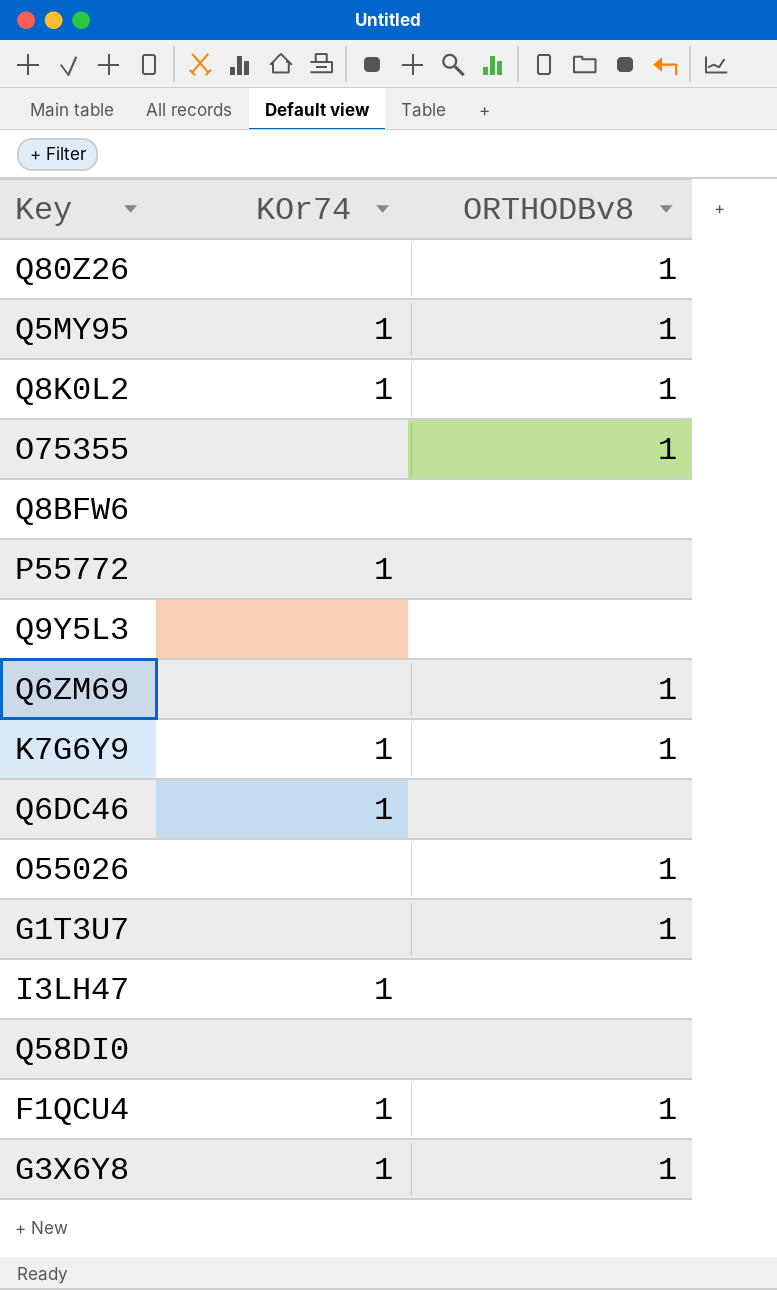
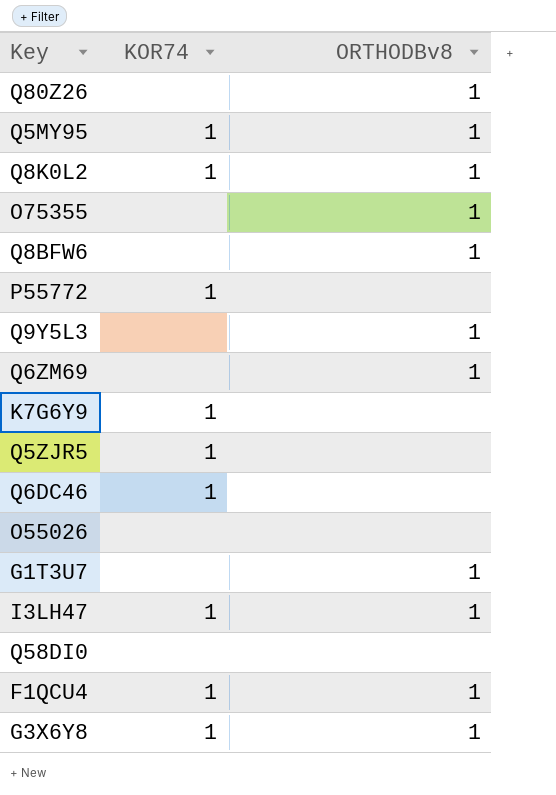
column name: KOr74 -> KOR74
Q8BFW6 | ORTHODBv8: none -> 1
Q9Y5L3 | ORTHODBv8: none -> 1
K7G6Y9 | ORTHODBv8: 1 -> none
row Q5ZJR5: none -> 1 | none
O55026 | ORTHODBv8: 1 -> none
I3LH47 | ORTHODBv8: none -> 1

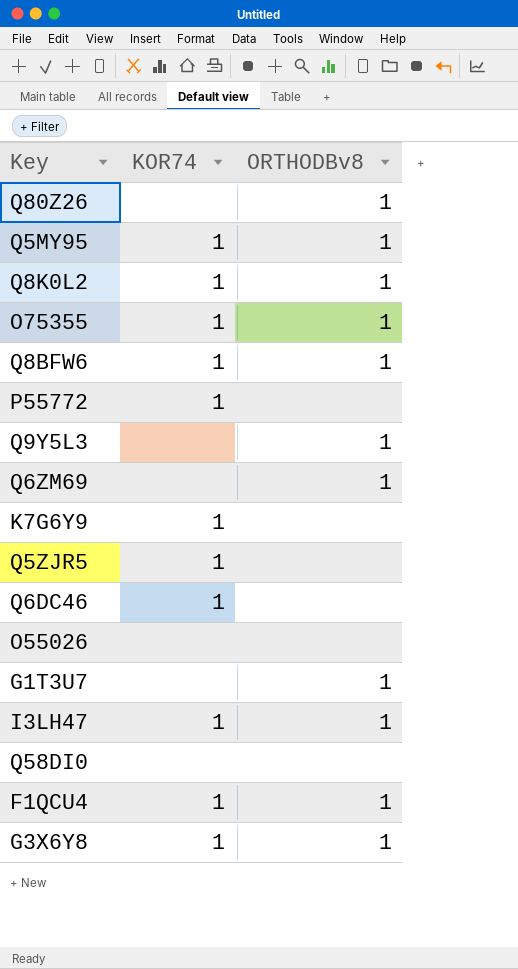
O75355 | KOR74: none -> 1
Q8BFW6 | KOR74: none -> 1

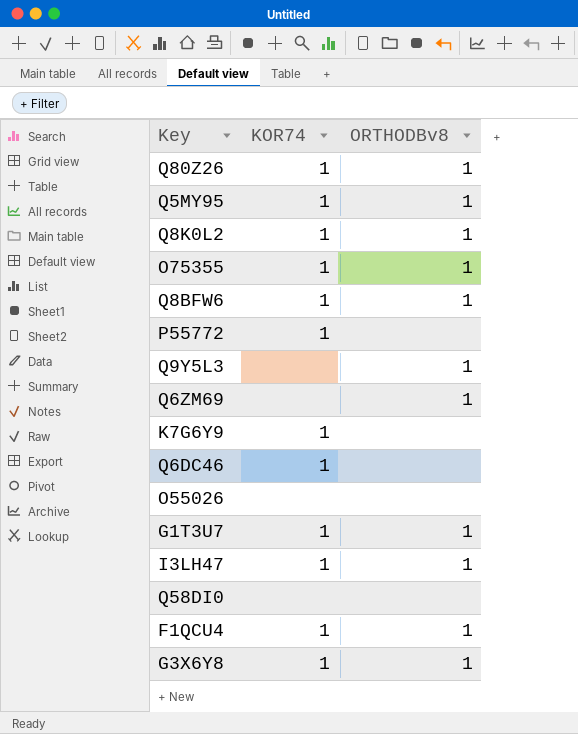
row Q5ZJR5: 1 | none -> none
Q80Z26 | KOR74: none -> 1
G1T3U7 | KOR74: none -> 1

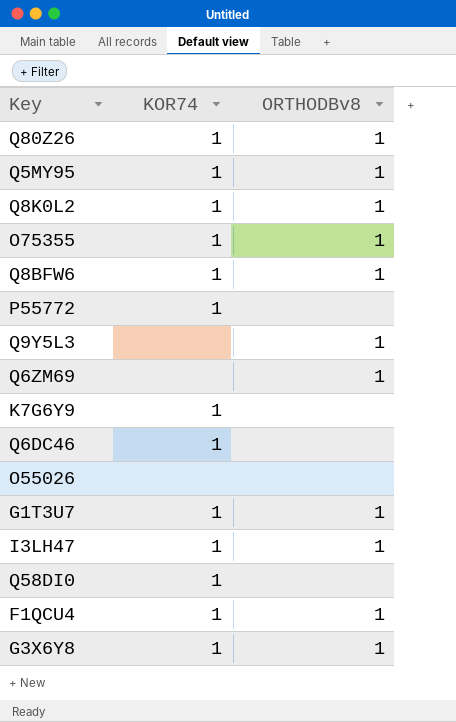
Q58DI0 | KOR74: none -> 1

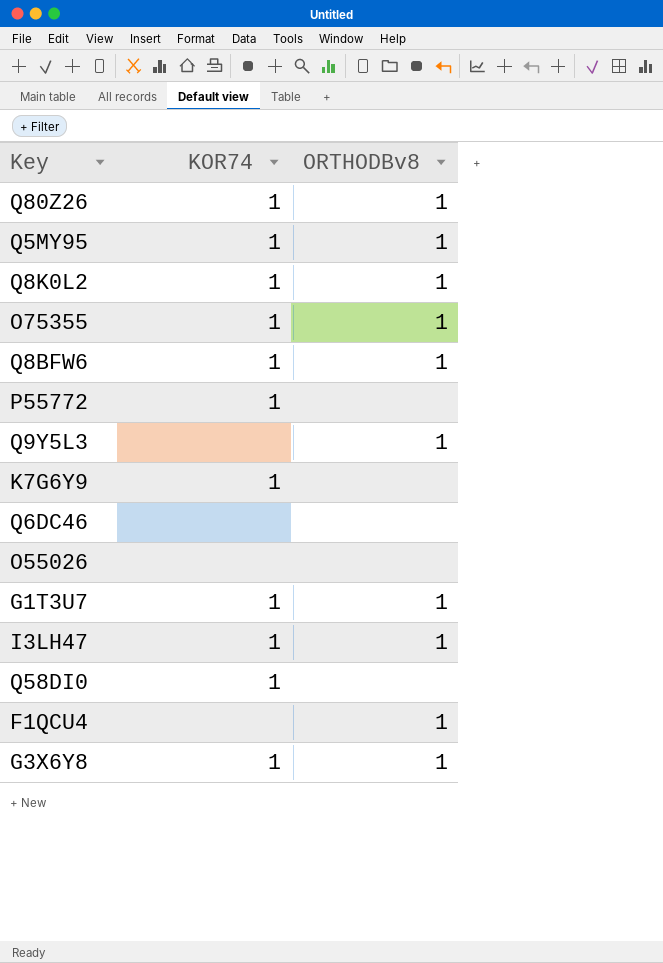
row Q6ZM69: none | 1 -> none
Q6DC46 | KOR74: 1 -> none
F1QCU4 | KOR74: 1 -> none

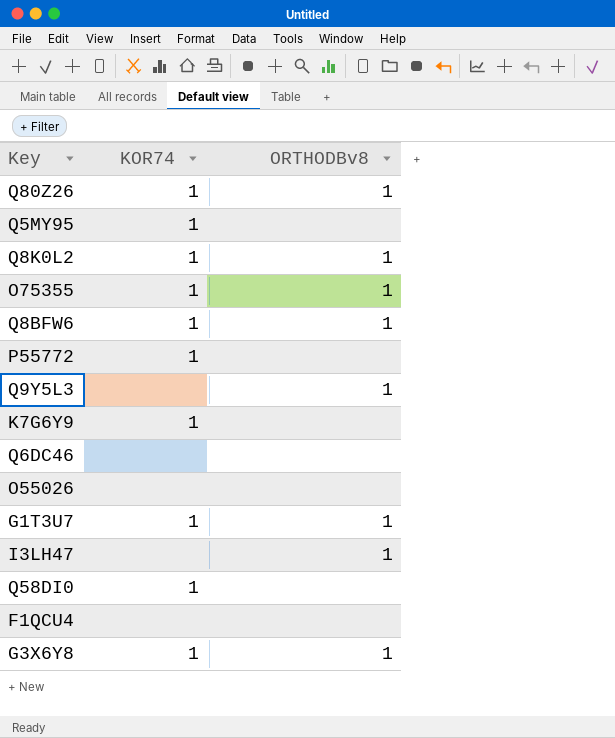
Q5MY95 | ORTHODBv8: 1 -> none
I3LH47 | KOR74: 1 -> none
F1QCU4 | ORTHODBv8: 1 -> none

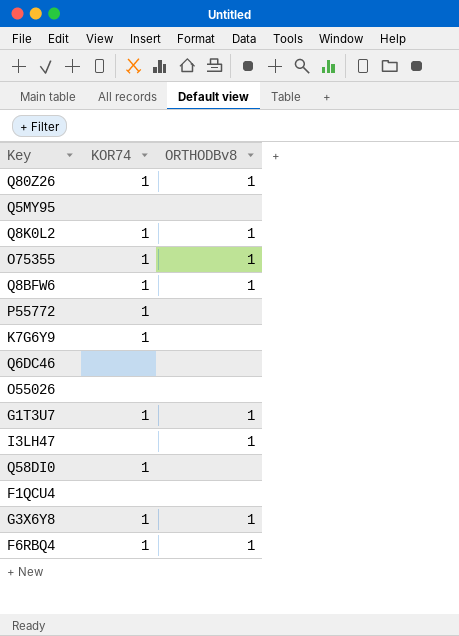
row Q9Y5L3: none | 1 -> none
Q5MY95 | KOR74: 1 -> none
row F6RBQ4: none -> 1 | 1

